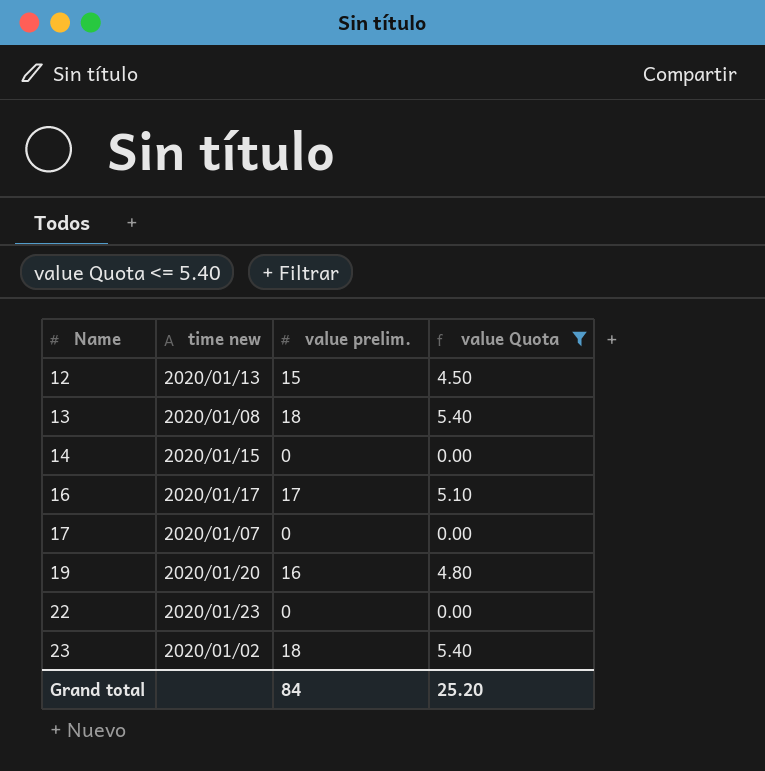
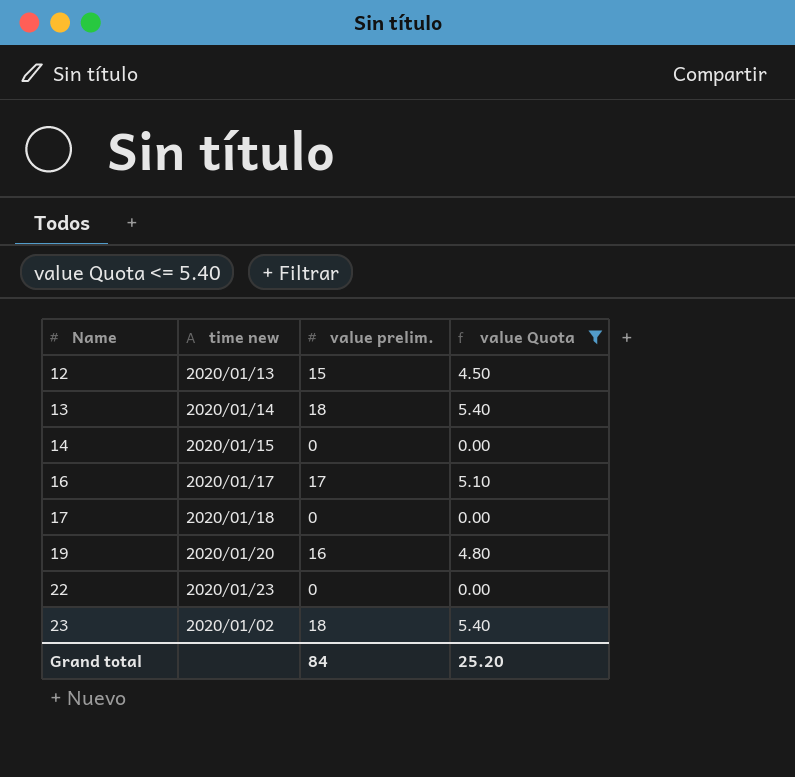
13 | time new: 2020/01/08 -> 2020/01/14
17 | time new: 2020/01/07 -> 2020/01/18

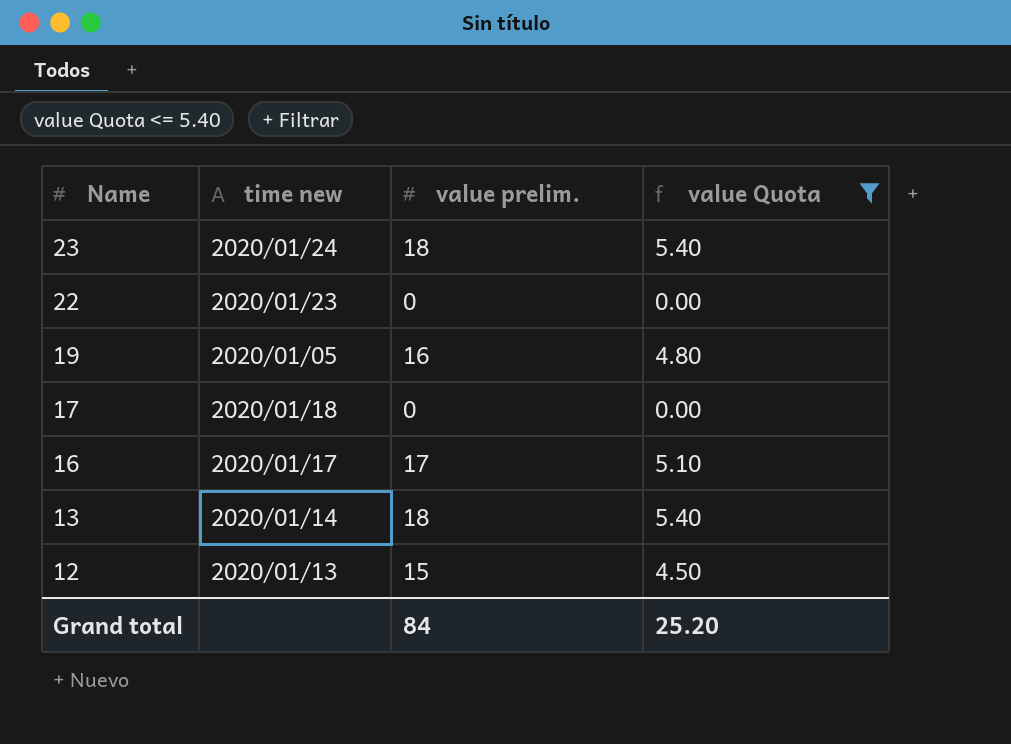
row order: Name ascending -> Name descending
row 14: 2020/01/15 | 0 | 0.00 -> none
23 | time new: 2020/01/02 -> 2020/01/24
19 | time new: 2020/01/20 -> 2020/01/05

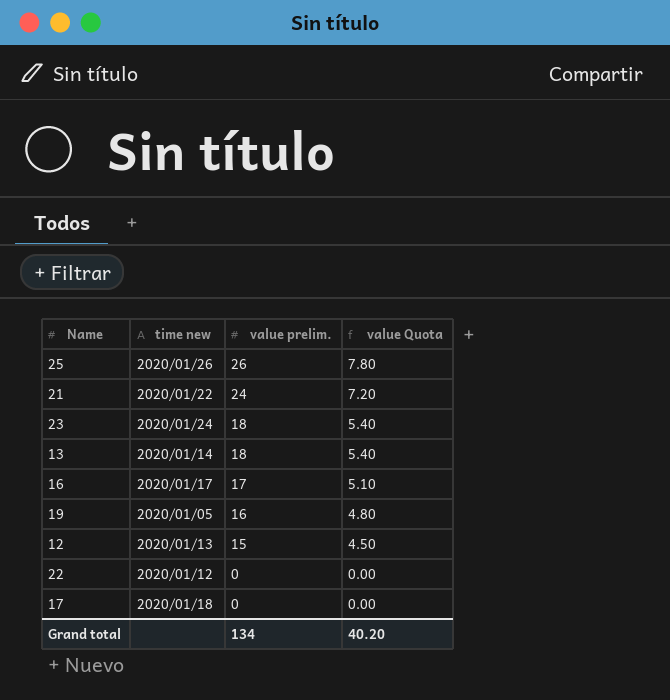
filter: value Quota <= 5.40 -> none
row order: Name descending -> value prelim. descending
22 | time new: 2020/01/23 -> 2020/01/12
Grand total | value prelim.: 84 -> 134
Grand total | value Quota: 25.20 -> 40.20

